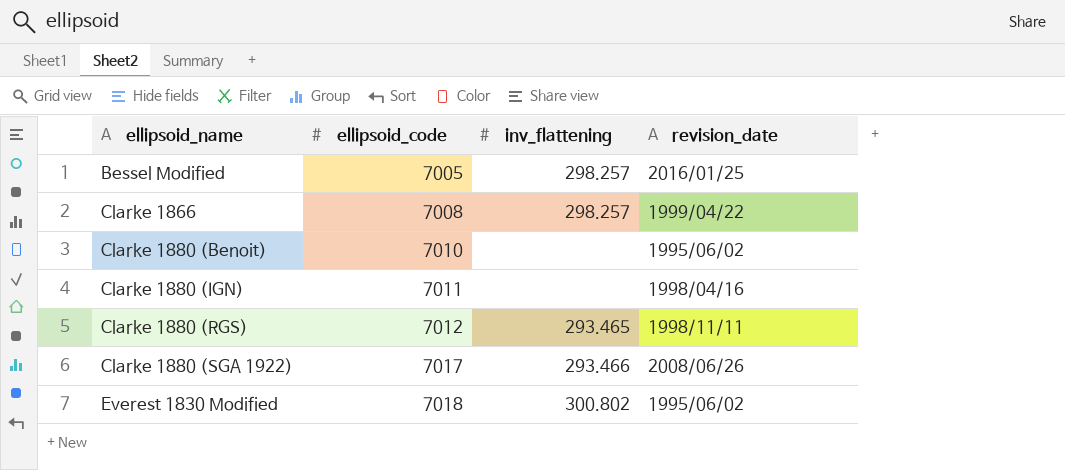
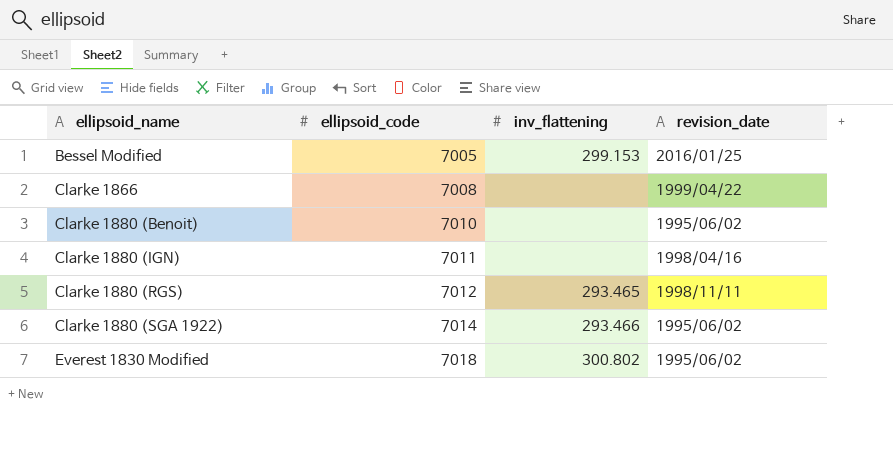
Bessel Modified | inv_flattening: 298.257 -> 299.153
Clarke 1866 | inv_flattening: 298.257 -> none
Clarke 1880 (SGA 1922) | ellipsoid_code: 7017 -> 7014
Clarke 1880 (SGA 1922) | revision_date: 2008/06/26 -> 1995/06/02

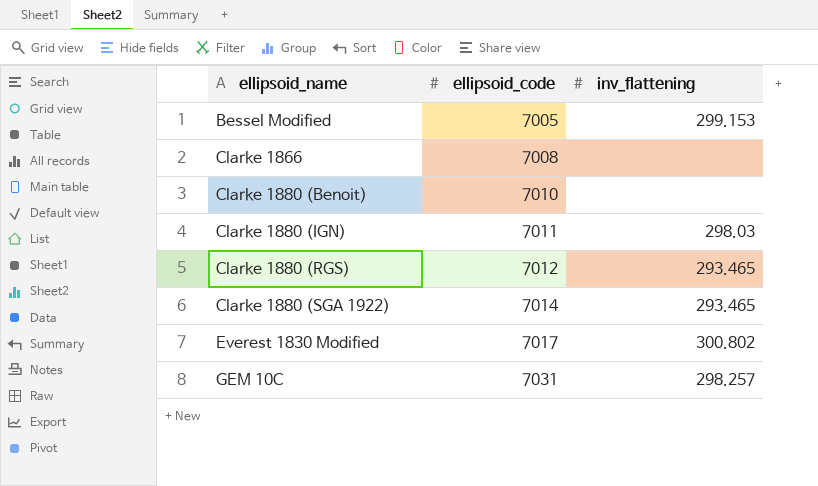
column revision_date | position: 4 -> none
Clarke 1880 (IGN) | inv_flattening: none -> 298.03
Clarke 1880 (SGA 1922) | inv_flattening: 293.466 -> 293.465
Everest 1830 Modified | ellipsoid_code: 7018 -> 7017
row GEM 10C: none -> 7031 | 298.257

